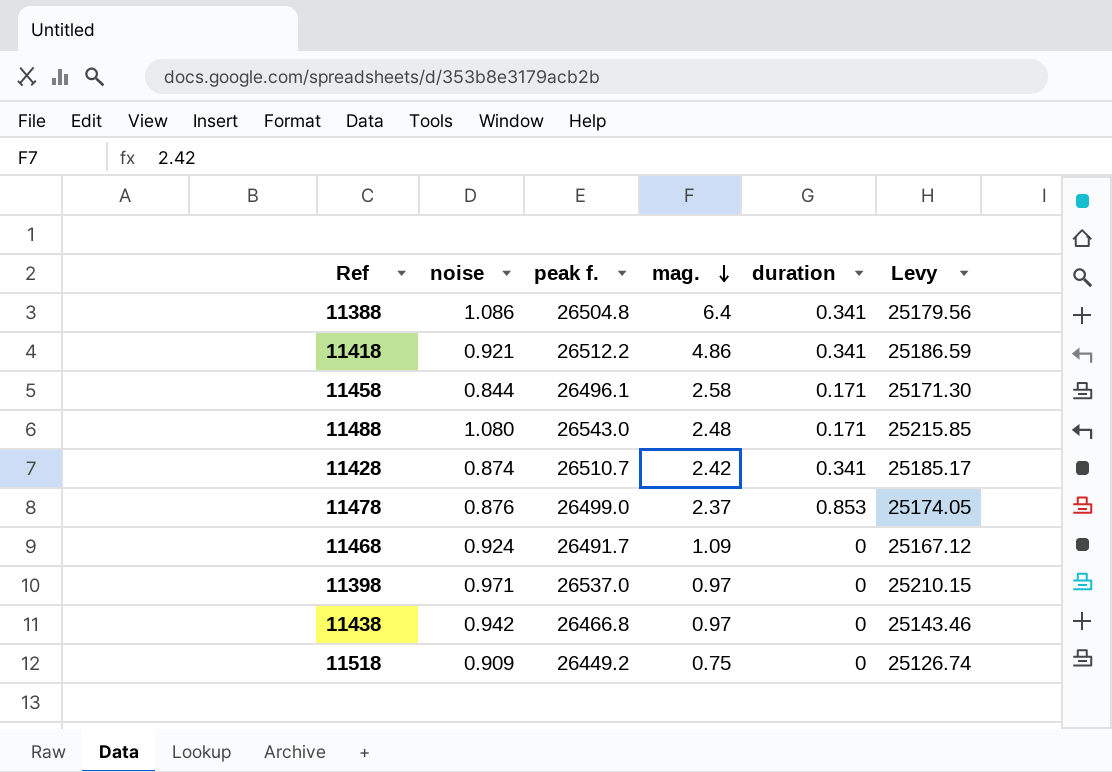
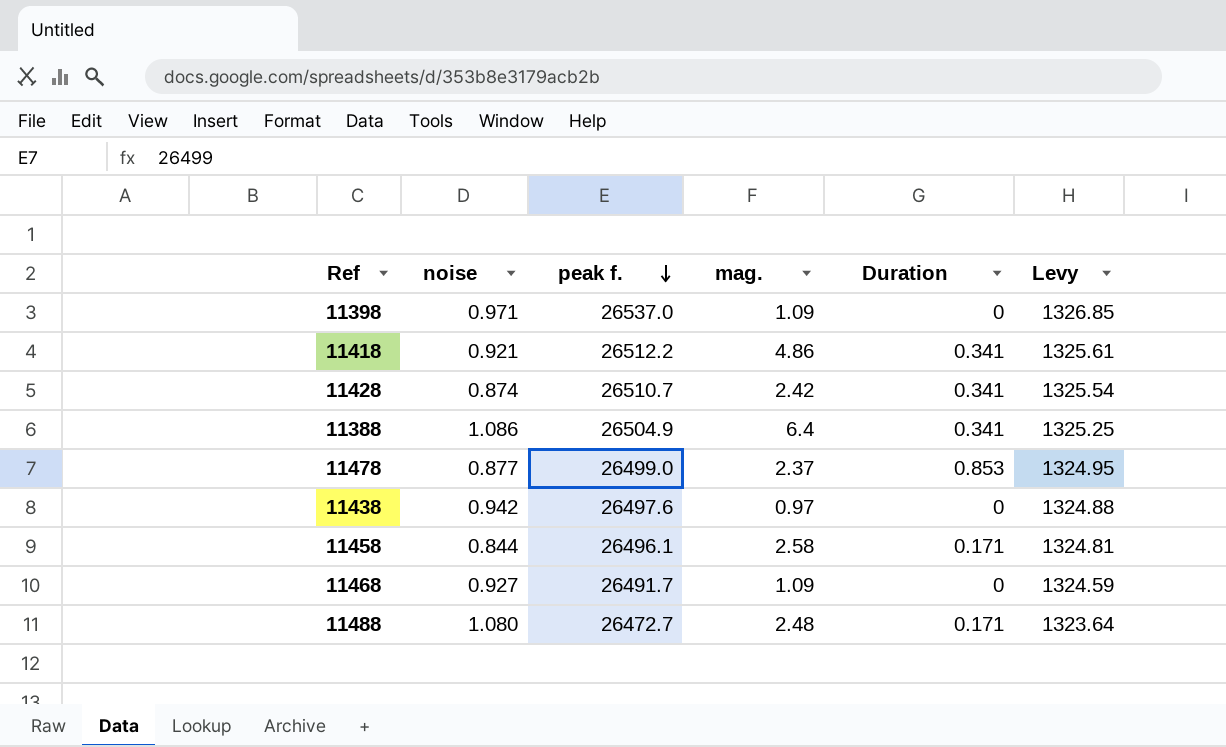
row order: mag. descending -> peak f. descending
column name: duration -> Duration
column Levy | formula: [peak f.] * 0.95 -> [peak f.] * 0.05
row 11518: 0.909 | 26449.2 | 0.75 | 0 | 25126.74 -> none
11398 | mag.: 0.97 -> 1.09
11388 | peak f.: 26504.8 -> 26504.9
11478 | noise: 0.876 -> 0.877
11438 | peak f.: 26466.8 -> 26497.6
11468 | noise: 0.924 -> 0.927
11488 | peak f.: 26543.0 -> 26472.7

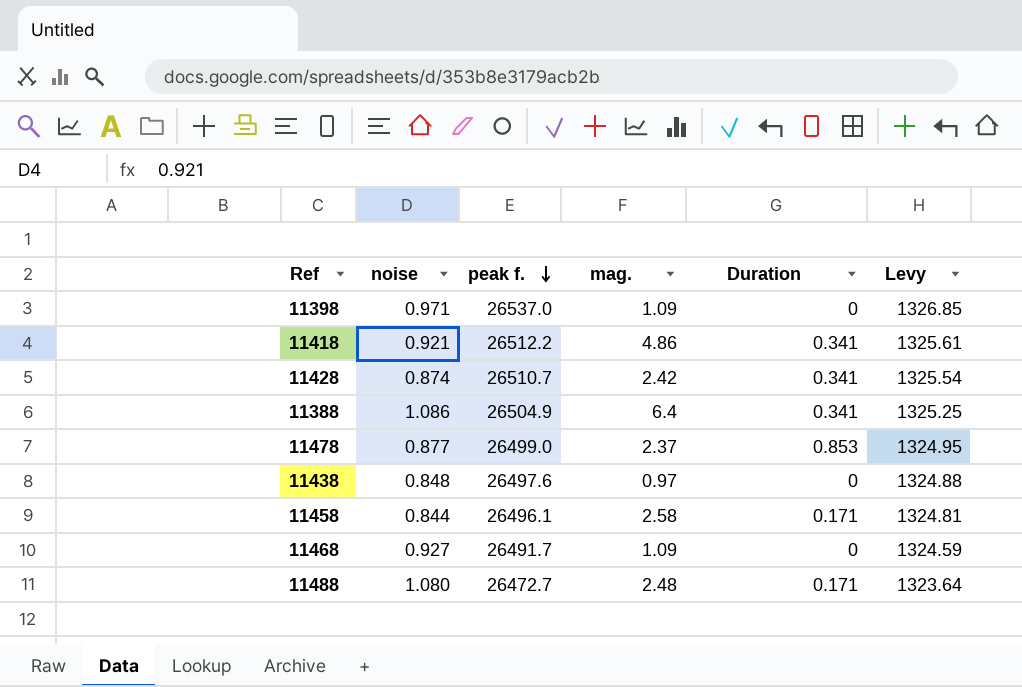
11438 | noise: 0.942 -> 0.848

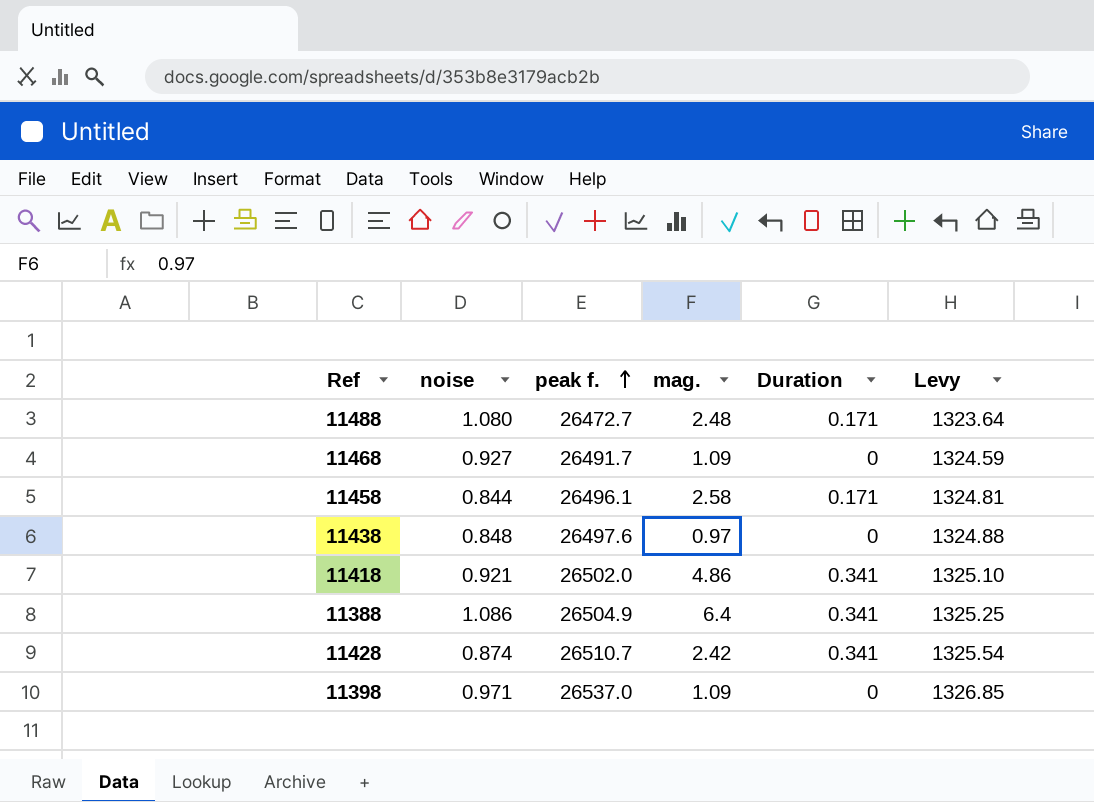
row order: peak f. descending -> peak f. ascending
row 11478: 0.877 | 26499.0 | 2.37 | 0.853 | 1324.95 -> none
11418 | peak f.: 26512.2 -> 26502.0
11418 | Levy: 1325.61 -> 1325.10

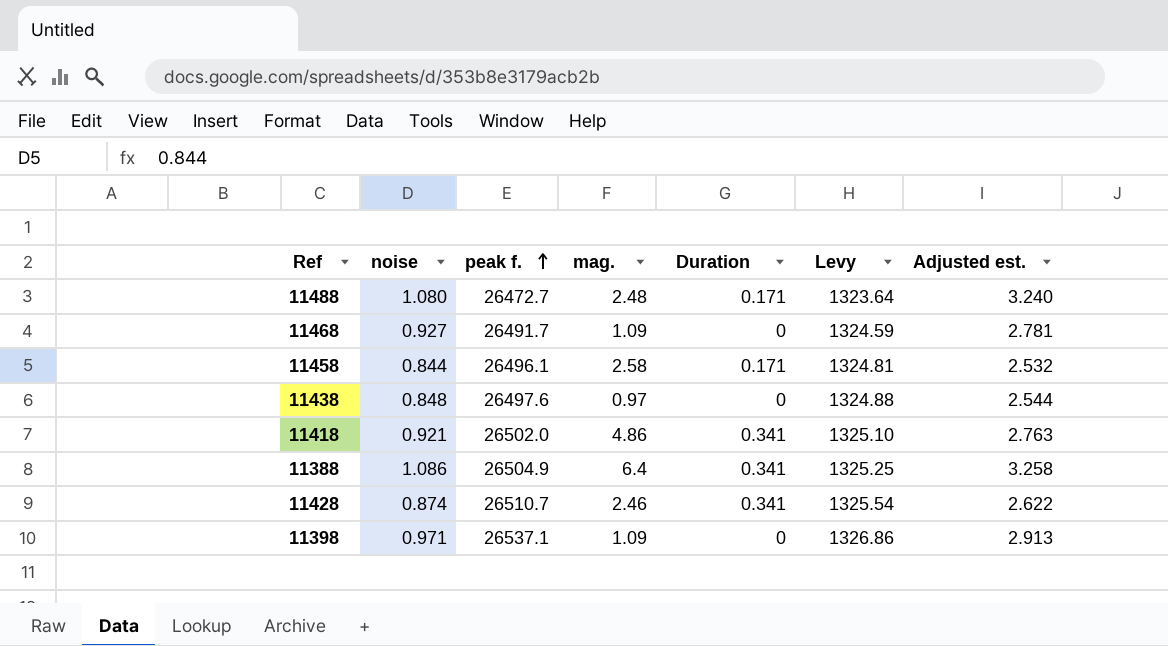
column Adjusted est. | formula: none -> [noise] * 3
11428 | mag.: 2.42 -> 2.46
11398 | peak f.: 26537.0 -> 26537.1
11398 | Levy: 1326.85 -> 1326.86

